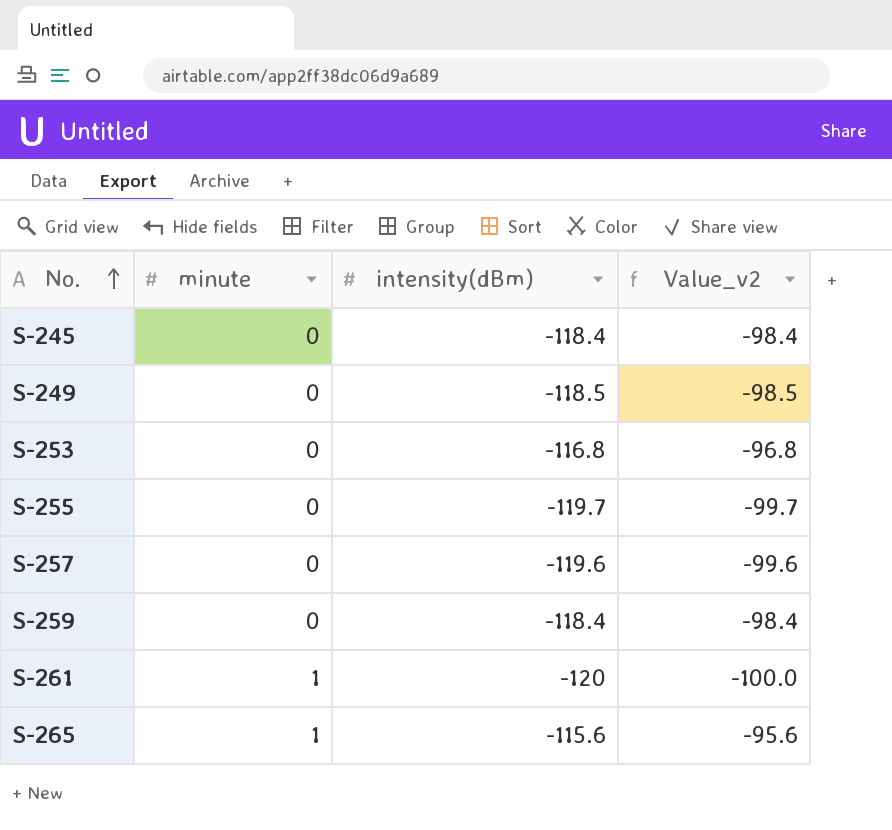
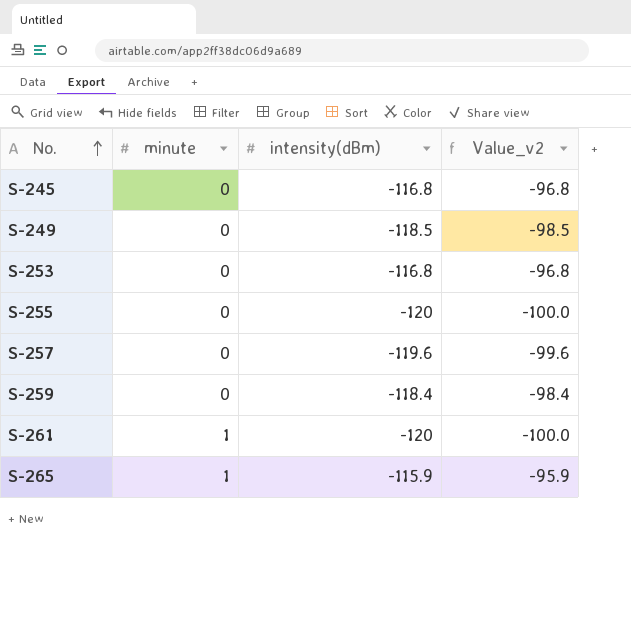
S-245 | intensity(dBm): -118.4 -> -116.8
S-245 | Value_v2: -98.4 -> -96.8
S-255 | intensity(dBm): -119.7 -> -120
S-255 | Value_v2: -99.7 -> -100.0
S-265 | intensity(dBm): -115.6 -> -115.9
S-265 | Value_v2: -95.6 -> -95.9

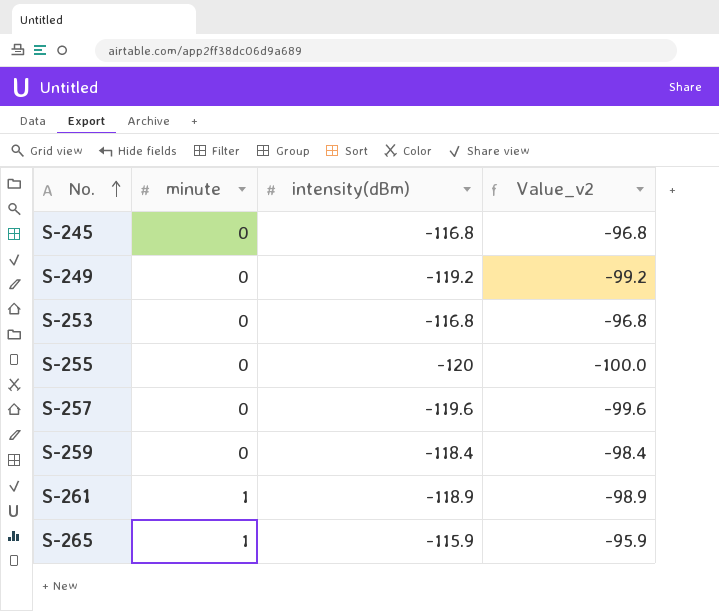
S-249 | intensity(dBm): -118.5 -> -119.2
S-249 | Value_v2: -98.5 -> -99.2
S-261 | intensity(dBm): -120 -> -118.9
S-261 | Value_v2: -100.0 -> -98.9

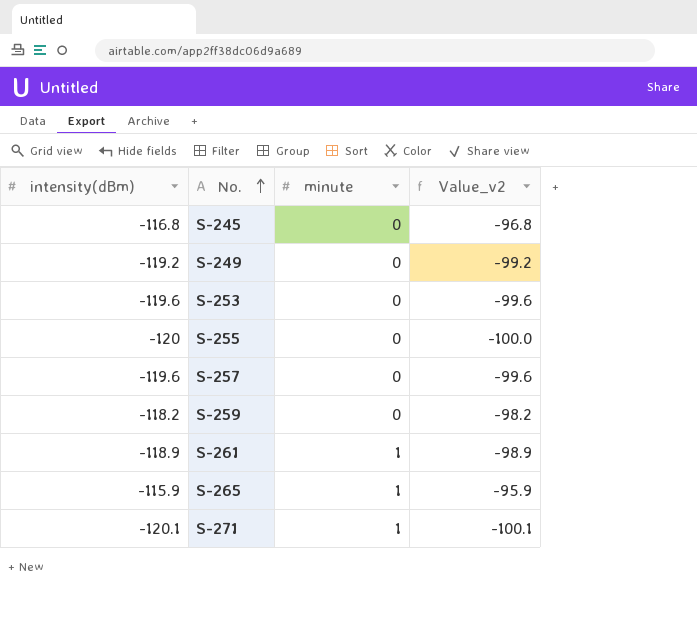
column intensity(dBm) | position: 3 -> 1
S-253 | intensity(dBm): -116.8 -> -119.6
S-253 | Value_v2: -96.8 -> -99.6
S-259 | intensity(dBm): -118.4 -> -118.2
S-259 | Value_v2: -98.4 -> -98.2
row S-271: none -> -120.1 | 1 | -100.1

